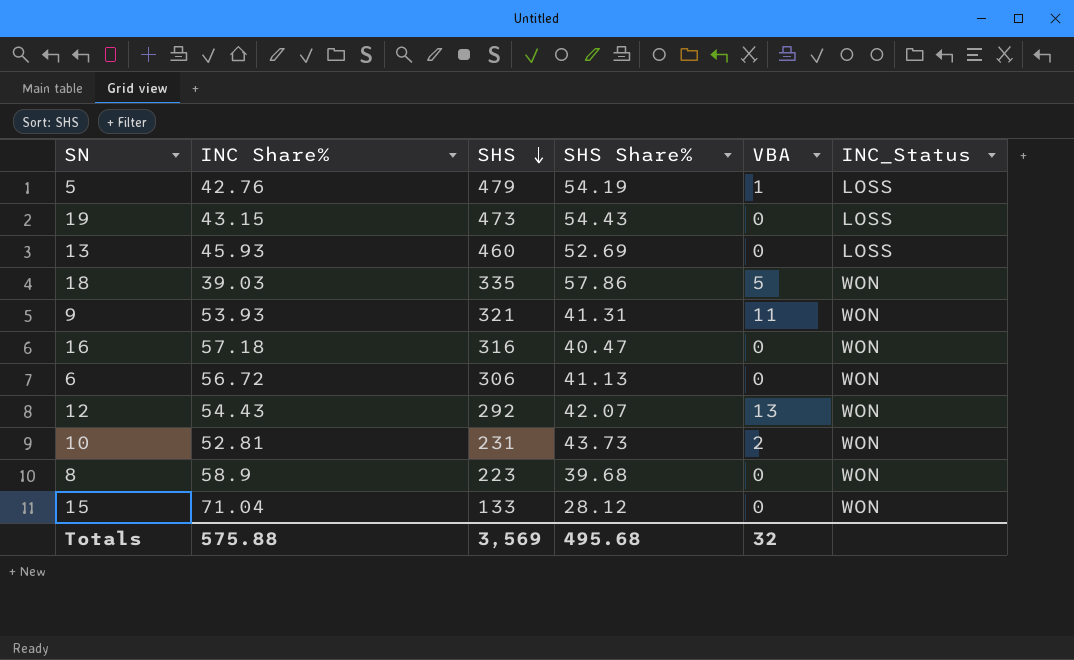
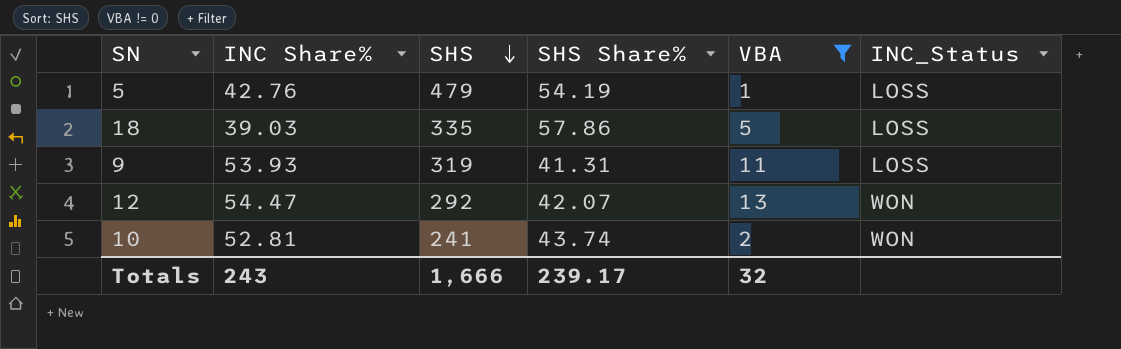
filter: none -> VBA != 0
18 | INC_Status: WON -> LOSS
9 | SHS: 321 -> 319
9 | INC_Status: WON -> LOSS
12 | INC Share%: 54.43 -> 54.47
10 | SHS: 231 -> 241
10 | SHS Share%: 43.73 -> 43.74
Totals | INC Share%: 575.88 -> 243
Totals | SHS: 3,569 -> 1,666
Totals | SHS Share%: 495.68 -> 239.17

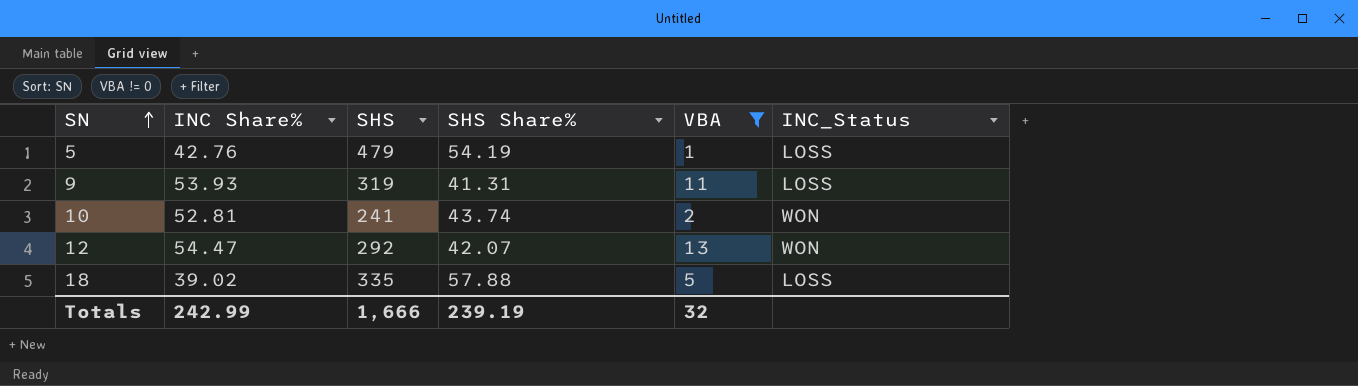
row order: SHS descending -> SN ascending
18 | INC Share%: 39.03 -> 39.02
18 | SHS Share%: 57.86 -> 57.88
Totals | INC Share%: 243 -> 242.99
Totals | SHS Share%: 239.17 -> 239.19

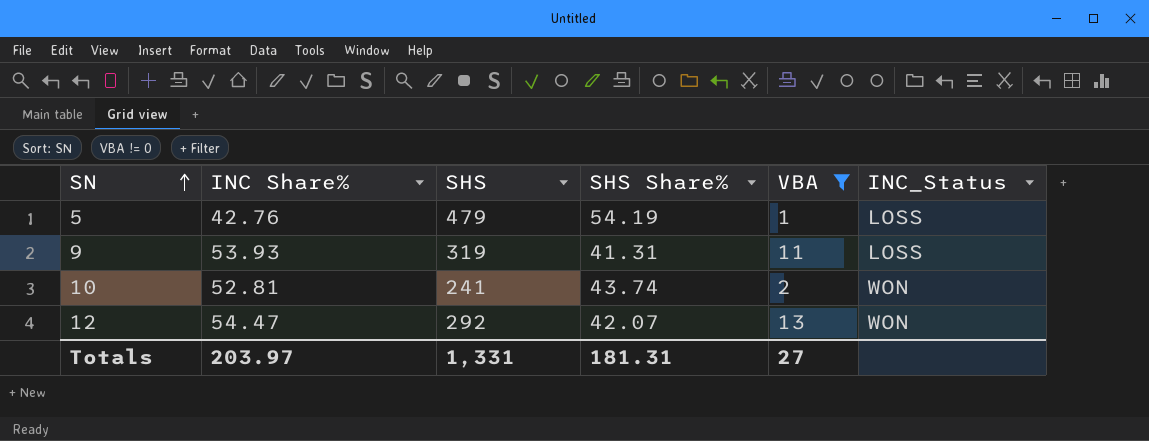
row 18: 39.02 | 335 | 57.88 | 5 | LOSS -> none
Totals | INC Share%: 242.99 -> 203.97
Totals | SHS: 1,666 -> 1,331
Totals | SHS Share%: 239.19 -> 181.31
Totals | VBA: 32 -> 27

